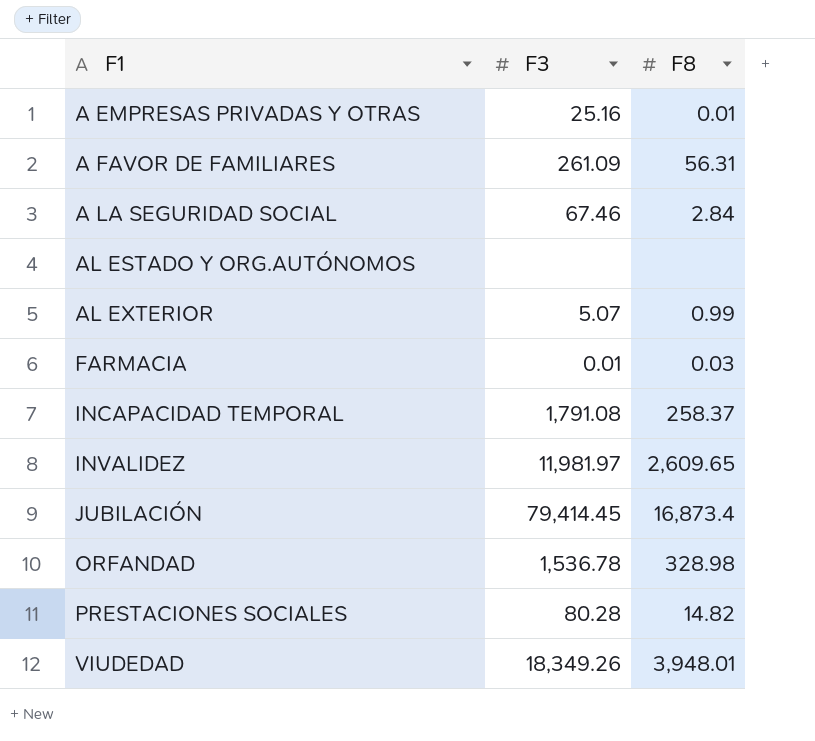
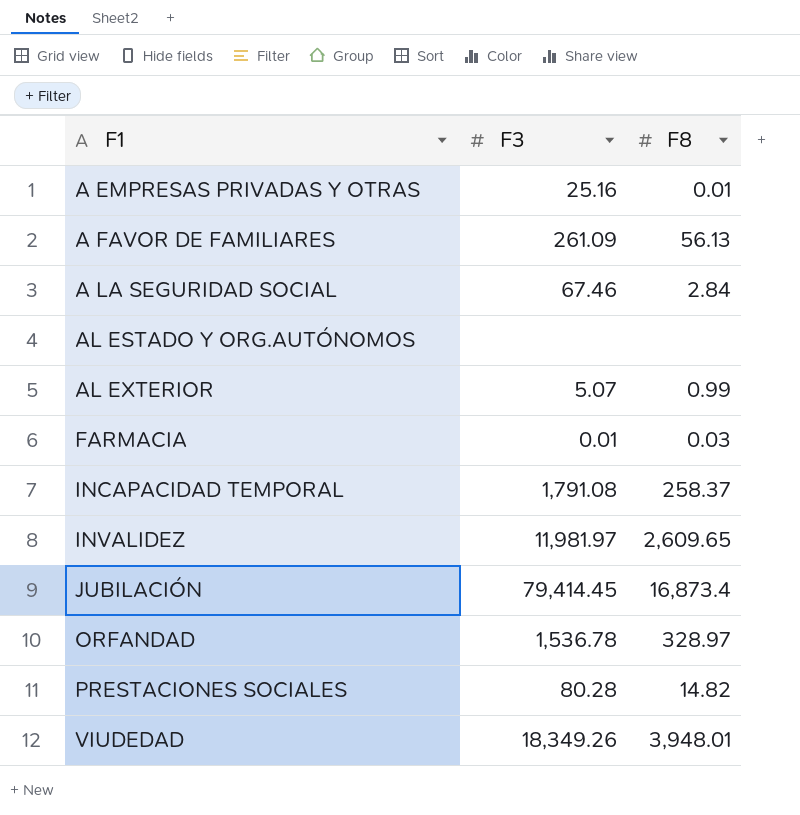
A FAVOR DE FAMILIARES | F8: 56.31 -> 56.13
ORFANDAD | F8: 328.98 -> 328.97

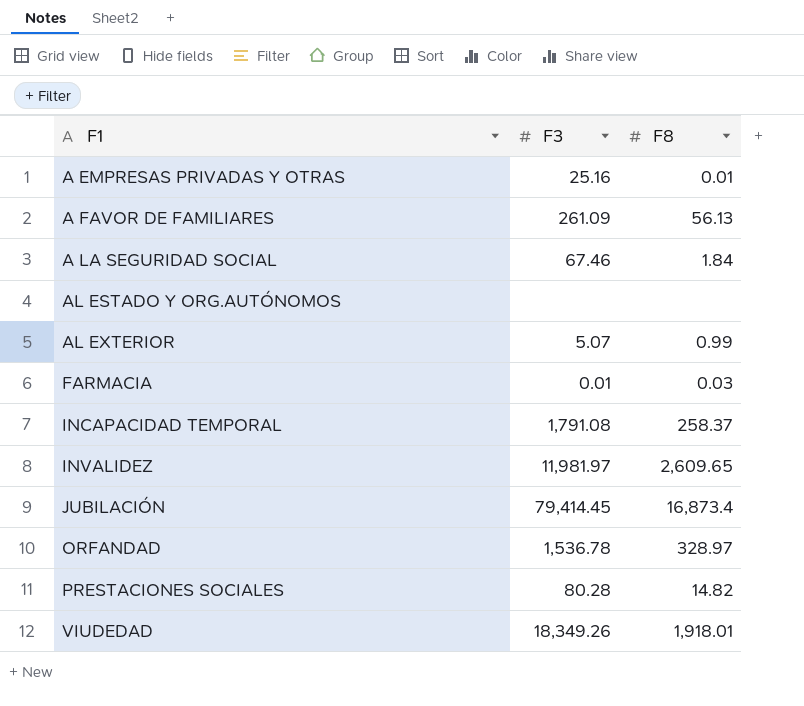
A LA SEGURIDAD SOCIAL | F8: 2.84 -> 1.84
VIUDEDAD | F8: 3,948.01 -> 1,918.01

